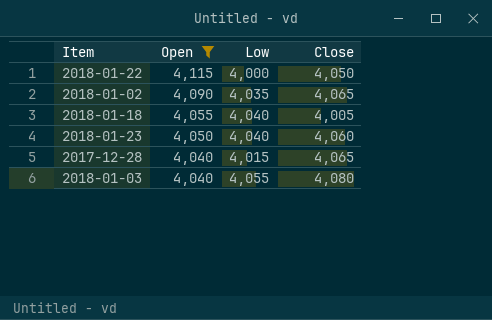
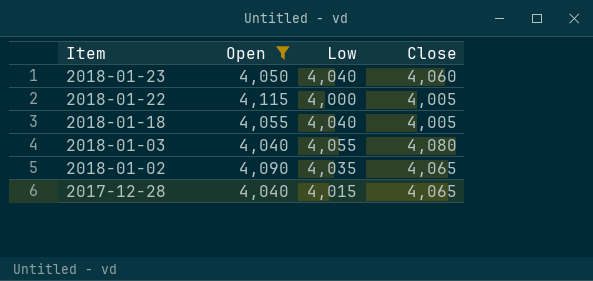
row order: Open descending -> Item descending
2018-01-22 | Close: 4,050 -> 4,005

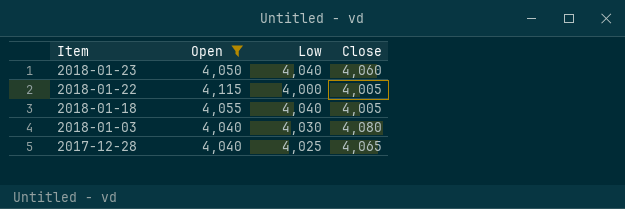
row 2018-01-02: 4,090 | 4,035 | 4,065 -> none
2018-01-03 | Low: 4,055 -> 4,030
2017-12-28 | Low: 4,015 -> 4,025

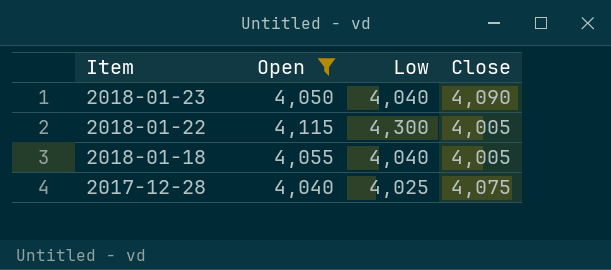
row 2018-01-03: 4,040 | 4,030 | 4,080 -> none
2018-01-23 | Close: 4,060 -> 4,090
2018-01-22 | Low: 4,000 -> 4,300
2017-12-28 | Close: 4,065 -> 4,075

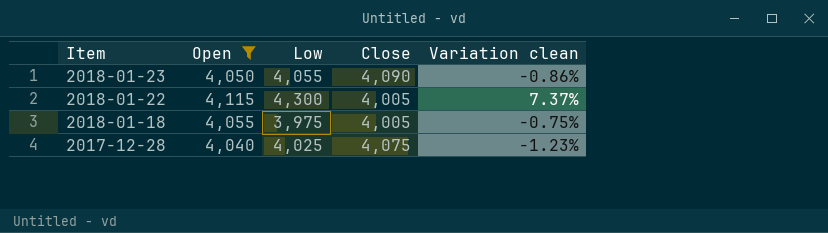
column Variation clean | formula: none -> ([Low] - [Close]) / [Close]
2018-01-23 | Low: 4,040 -> 4,055
2018-01-18 | Low: 4,040 -> 3,975

